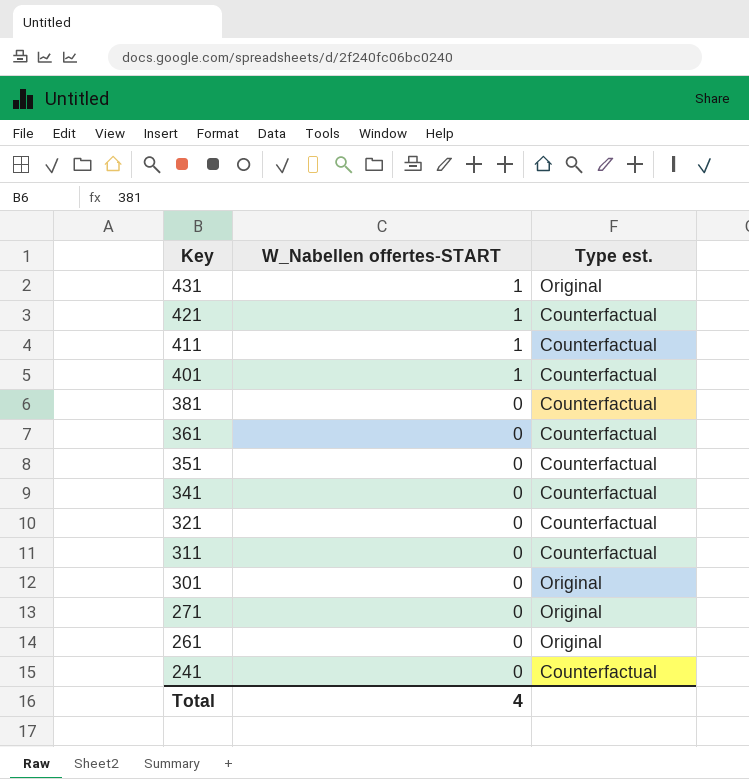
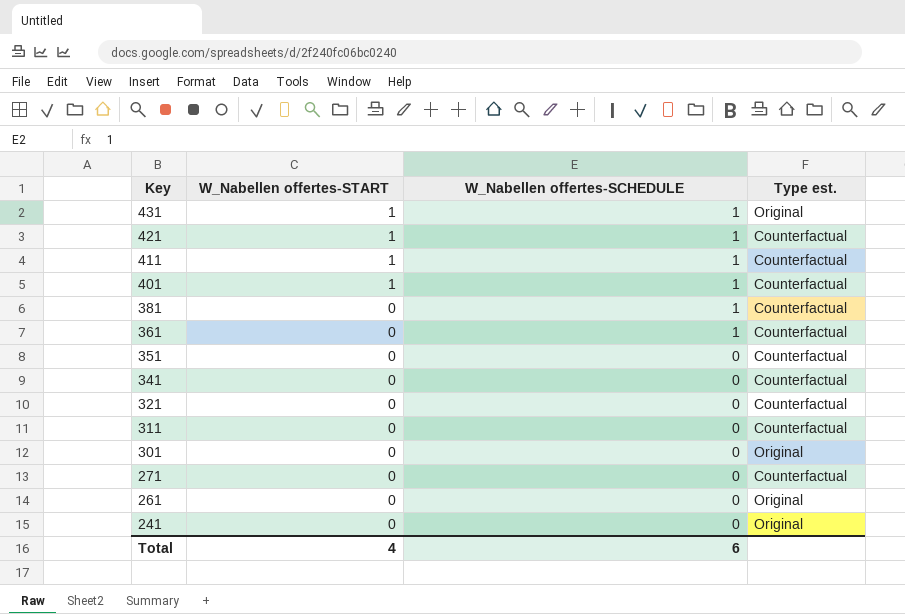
column W_Nabellen offertes-SCHEDULE | position: none -> 3
271 | Type est.: Original -> Counterfactual
241 | Type est.: Counterfactual -> Original

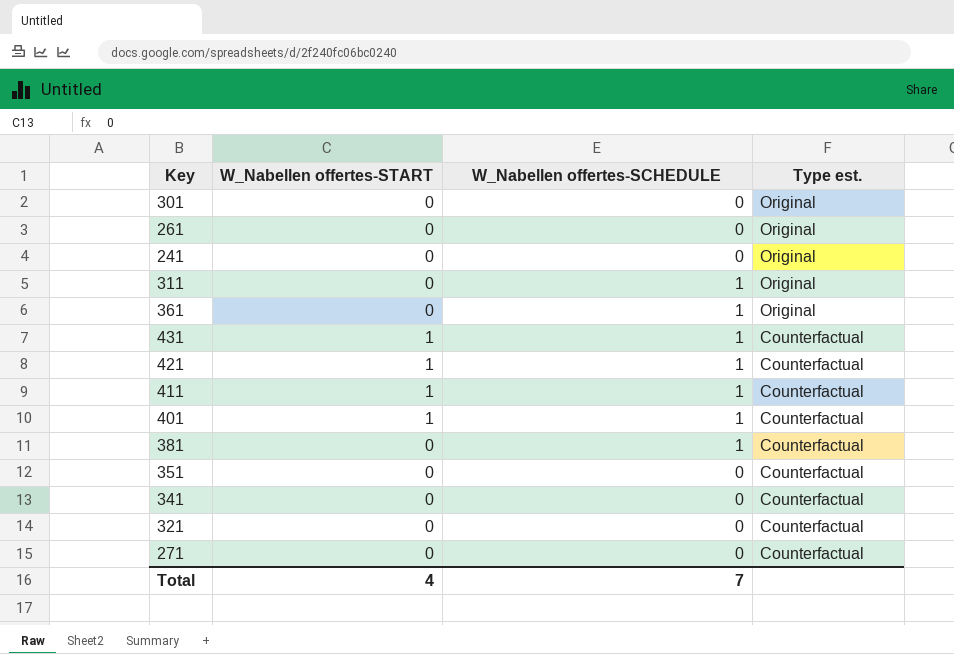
row order: Key descending -> Type est. descending
311 | W_Nabellen offertes-SCHEDULE: 0 -> 1
311 | Type est.: Counterfactual -> Original
361 | Type est.: Counterfactual -> Original
431 | Type est.: Original -> Counterfactual
Total | W_Nabellen offertes-SCHEDULE: 6 -> 7

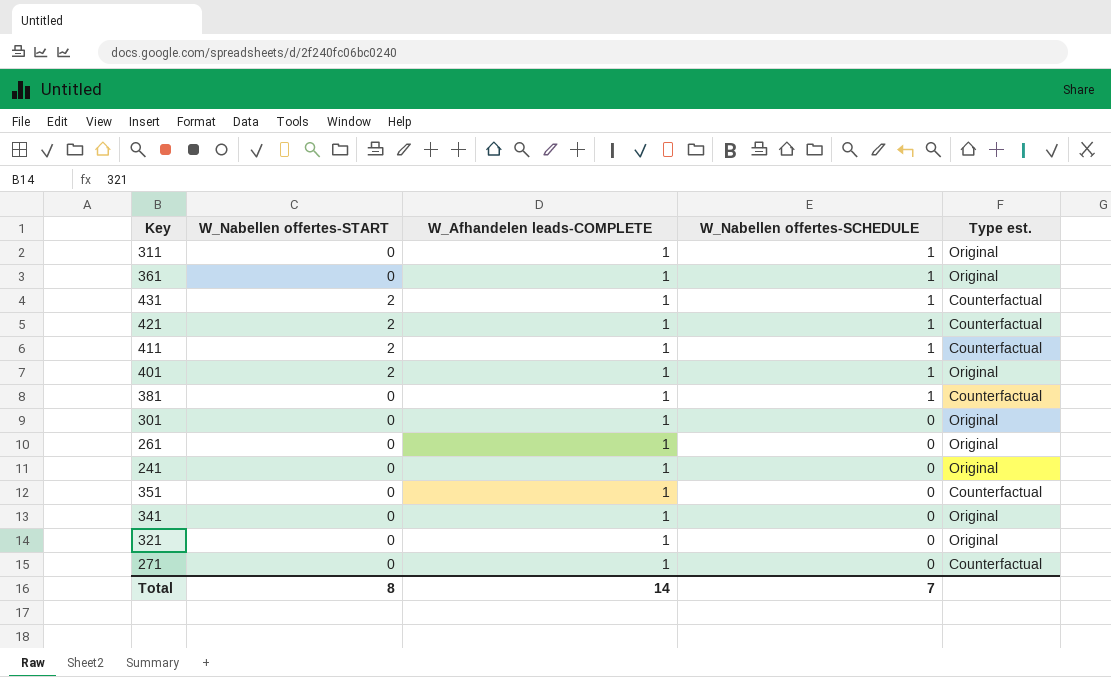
row order: Type est. descending -> W_Nabellen offertes-SCHEDULE descending
column W_Afhandelen leads-COMPLETE | position: none -> 3
431 | W_Nabellen offertes-START: 1 -> 2
421 | W_Nabellen offertes-START: 1 -> 2
411 | W_Nabellen offertes-START: 1 -> 2
401 | W_Nabellen offertes-START: 1 -> 2
401 | Type est.: Counterfactual -> Original
341 | Type est.: Counterfactual -> Original
321 | Type est.: Counterfactual -> Original
Total | W_Nabellen offertes-START: 4 -> 8

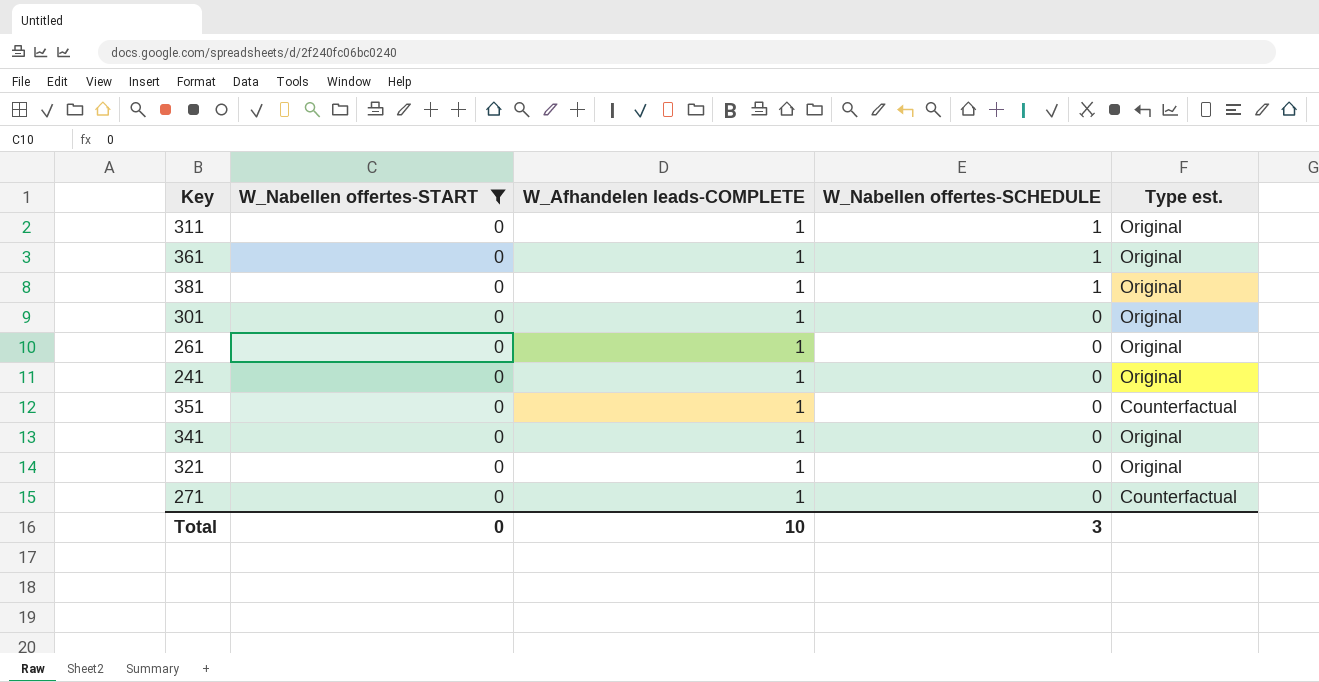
filter: none -> W_Nabellen offertes-START = 0
381 | Type est.: Counterfactual -> Original
Total | W_Nabellen offertes-START: 8 -> 0
Total | W_Afhandelen leads-COMPLETE: 14 -> 10
Total | W_Nabellen offertes-SCHEDULE: 7 -> 3

